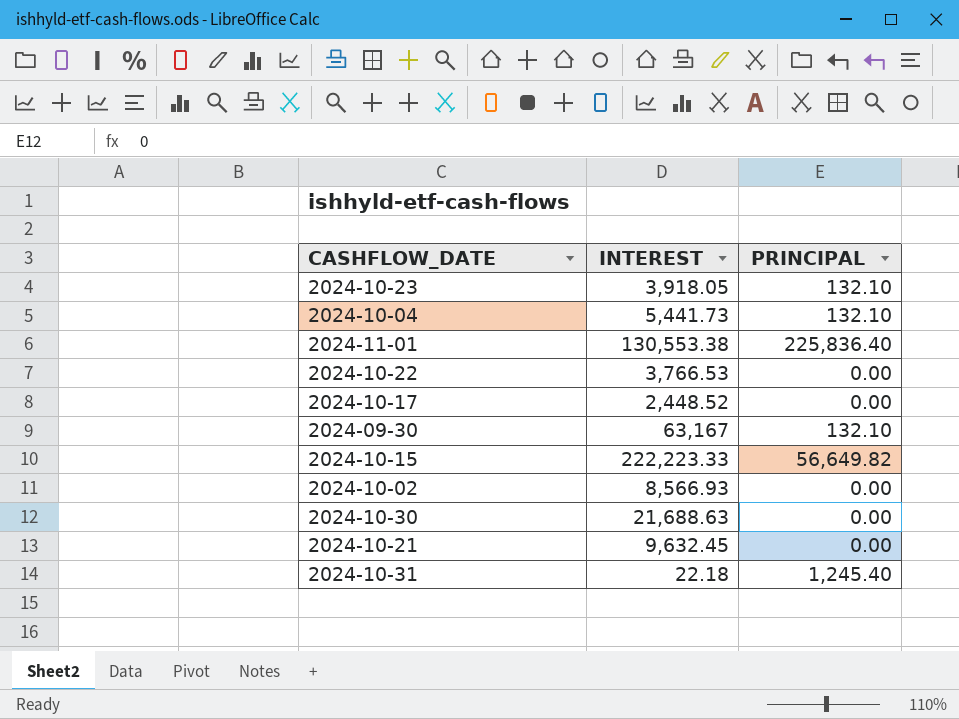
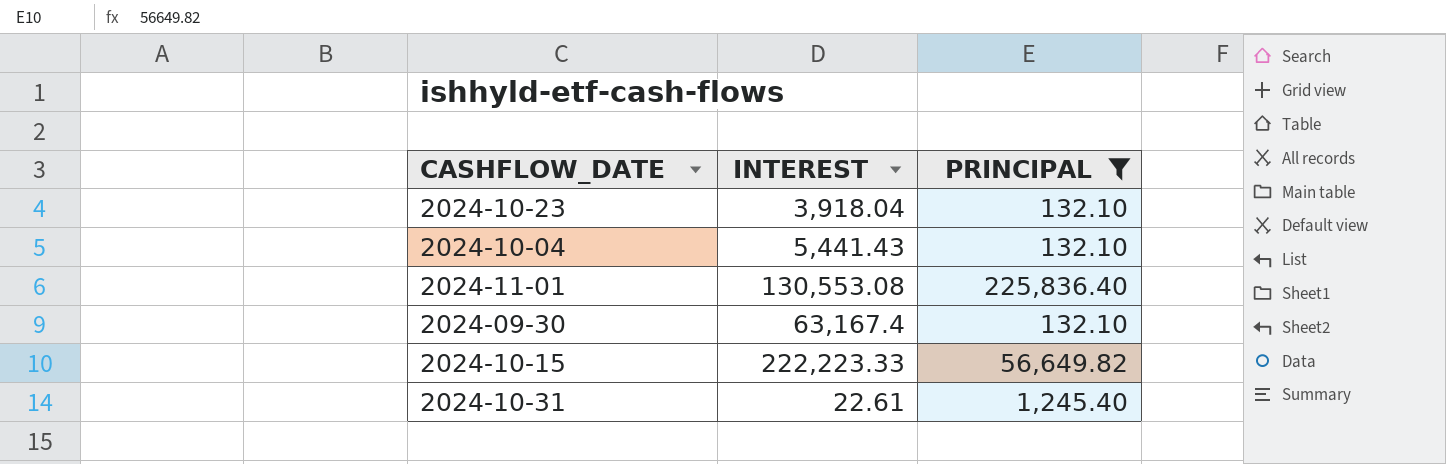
filter: none -> PRINCIPAL != 0.00
2024-10-23 | INTEREST: 3,918.05 -> 3,918.04
2024-10-04 | INTEREST: 5,441.73 -> 5,441.43
2024-11-01 | INTEREST: 130,553.38 -> 130,553.08
2024-09-30 | INTEREST: 63,167 -> 63,167.4
2024-10-31 | INTEREST: 22.18 -> 22.61

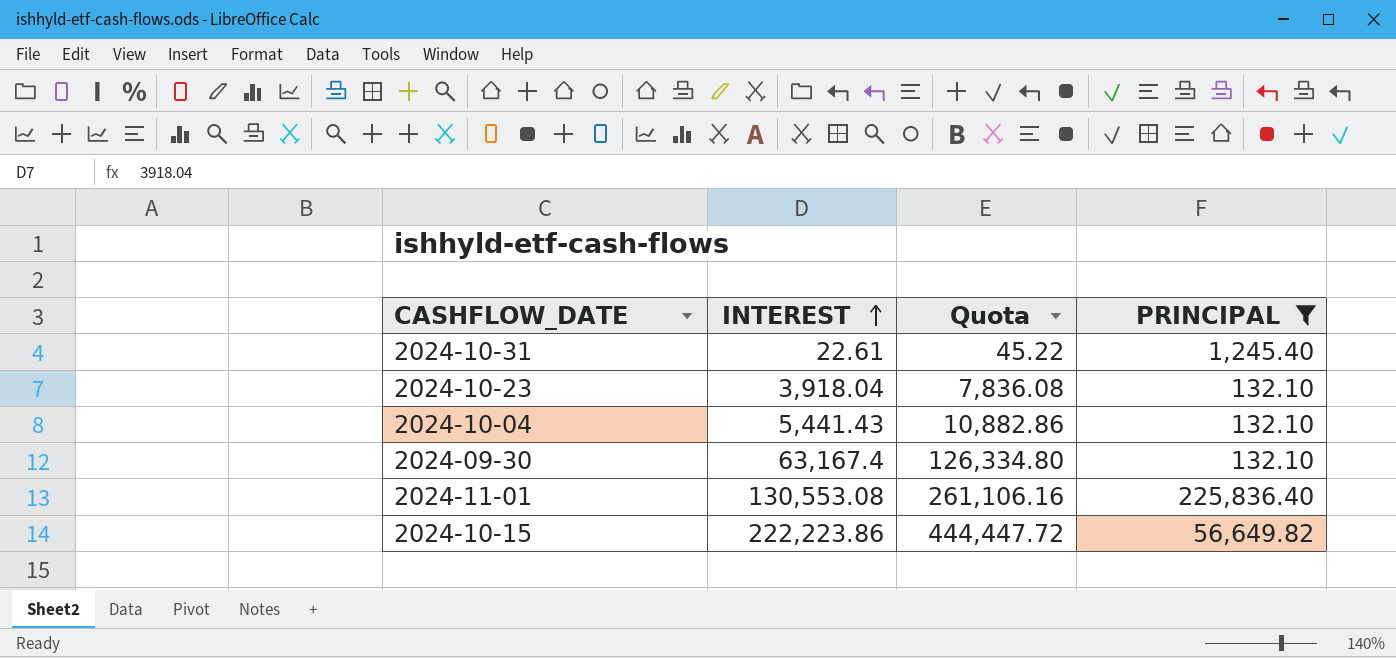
row order: none -> INTEREST ascending
column Quota | formula: none -> [INTEREST] * 2
2024-10-15 | INTEREST: 222,223.33 -> 222,223.86

